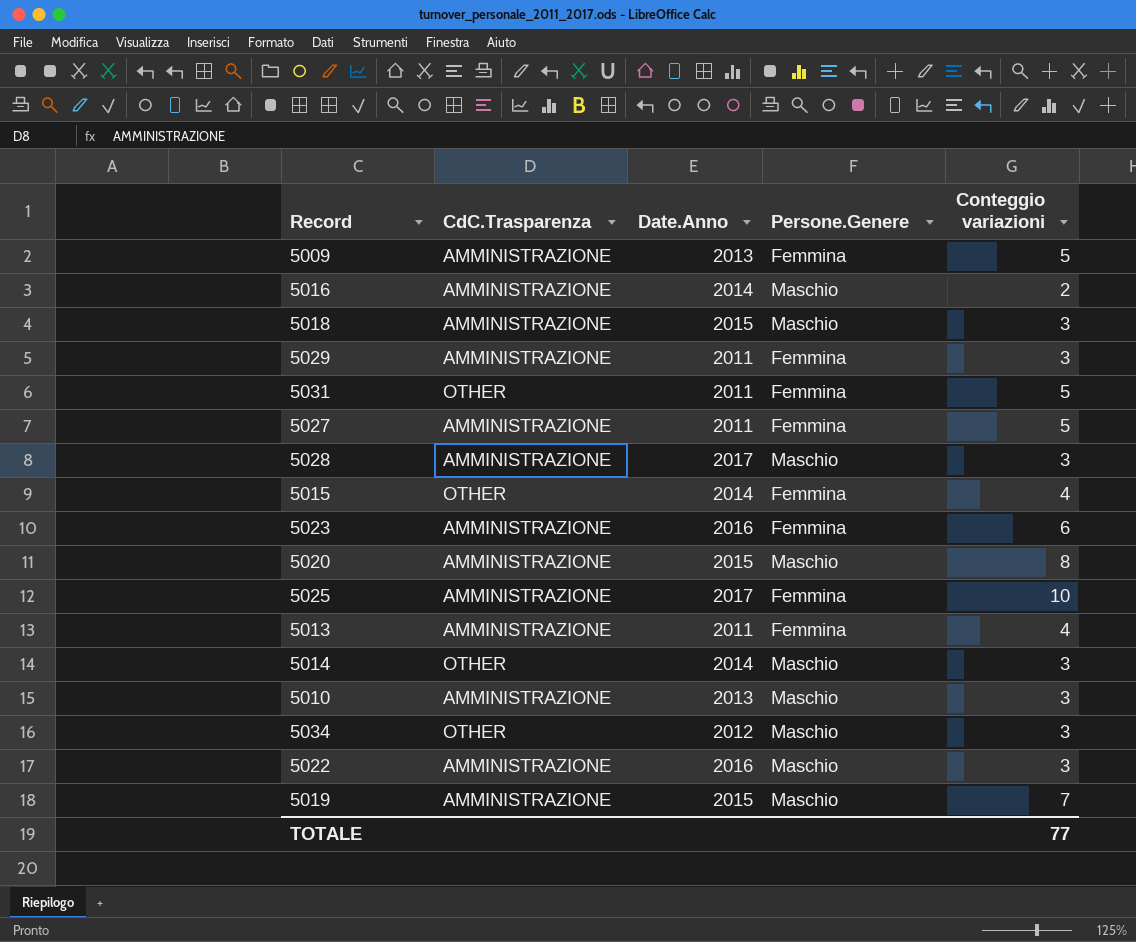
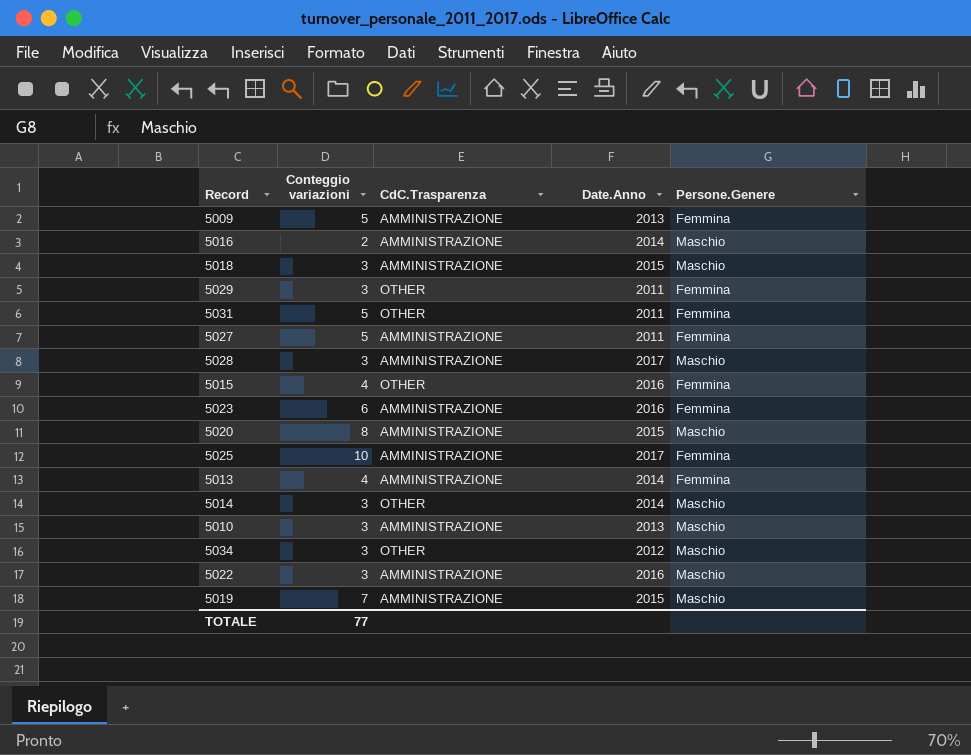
column Conteggio variazioni | position: 5 -> 2
5029 | CdC.Trasparenza: AMMINISTRAZIONE -> OTHER
5015 | Date.Anno: 2014 -> 2016
5013 | Date.Anno: 2011 -> 2014

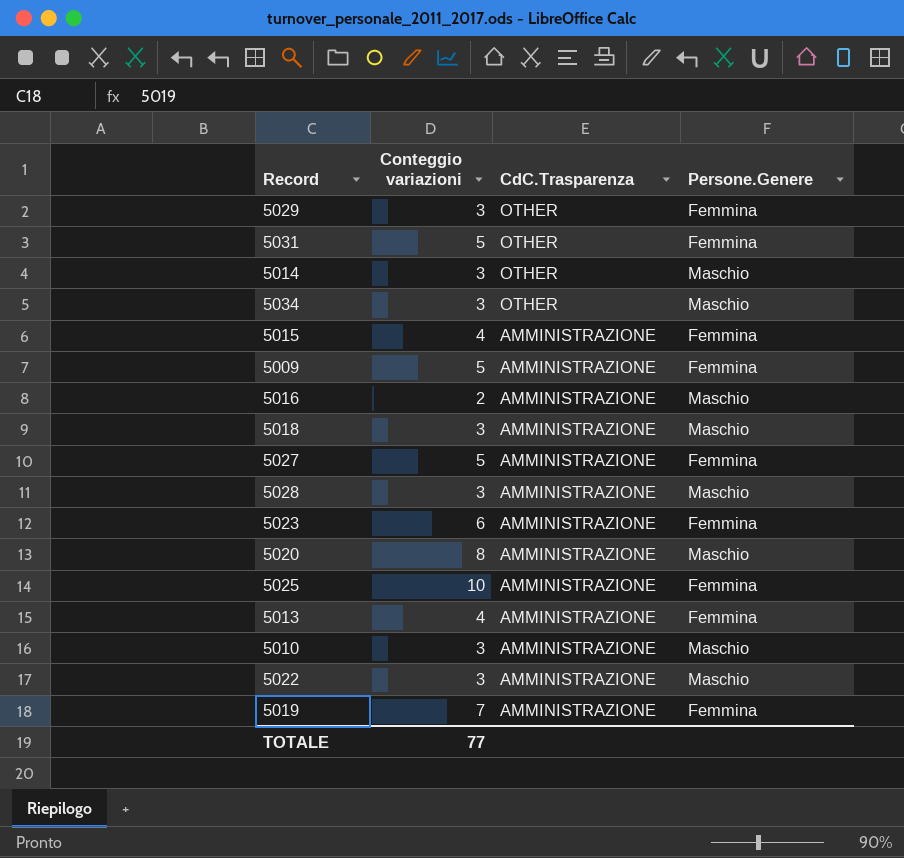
row order: none -> CdC.Trasparenza descending
column Date.Anno | position: 4 -> none
5015 | CdC.Trasparenza: OTHER -> AMMINISTRAZIONE
5019 | Persone.Genere: Maschio -> Femmina

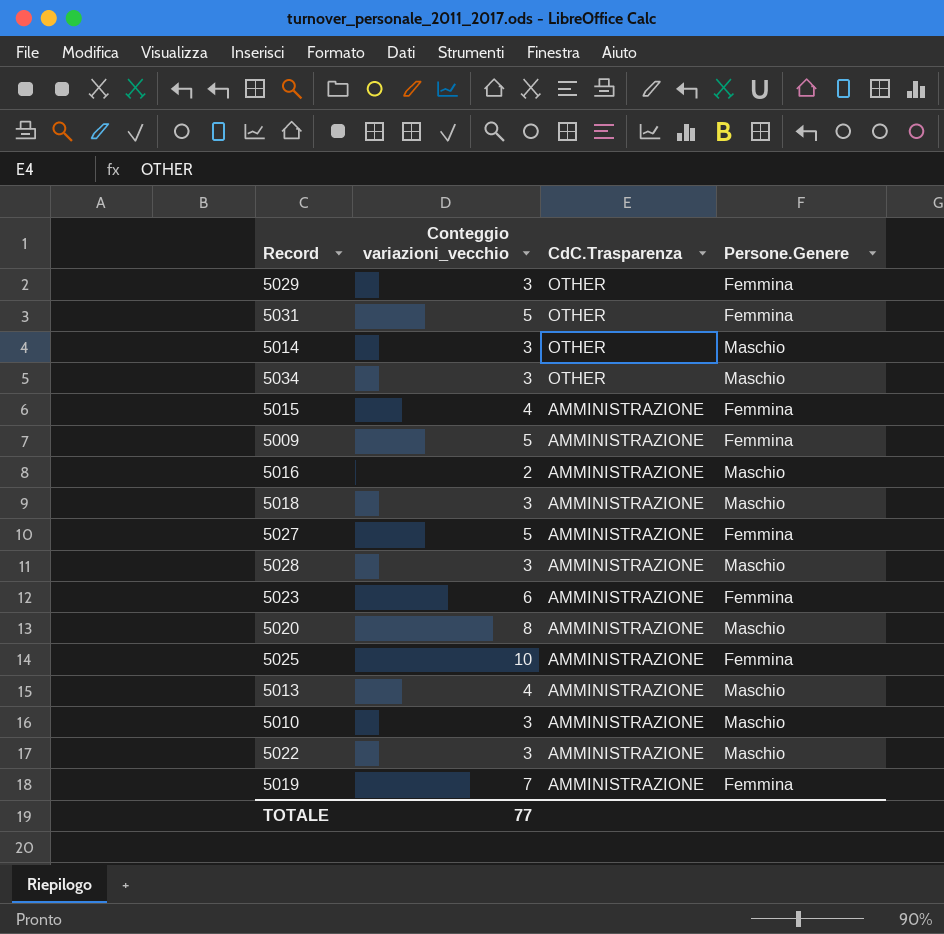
column name: Conteggio variazioni -> Conteggio variazioni_vecchio
5013 | Persone.Genere: Femmina -> Maschio

